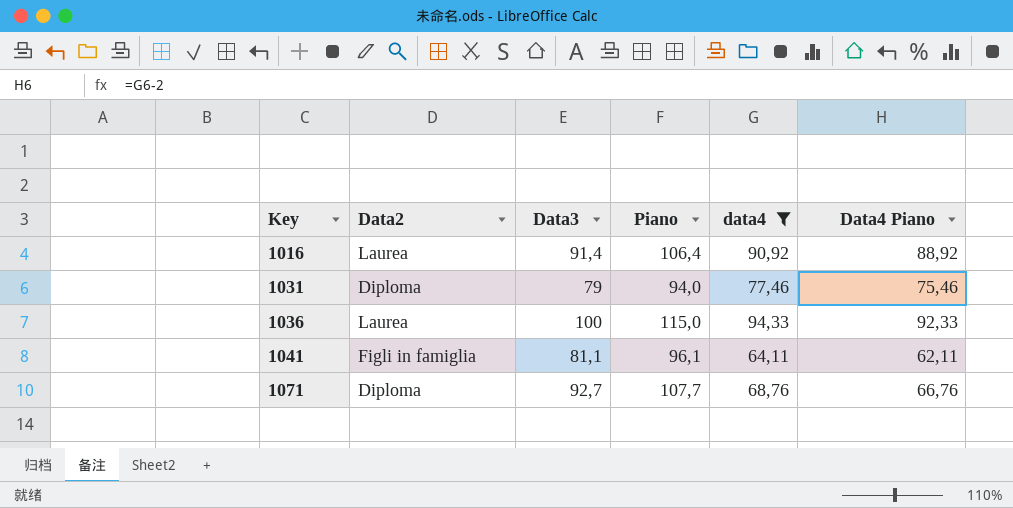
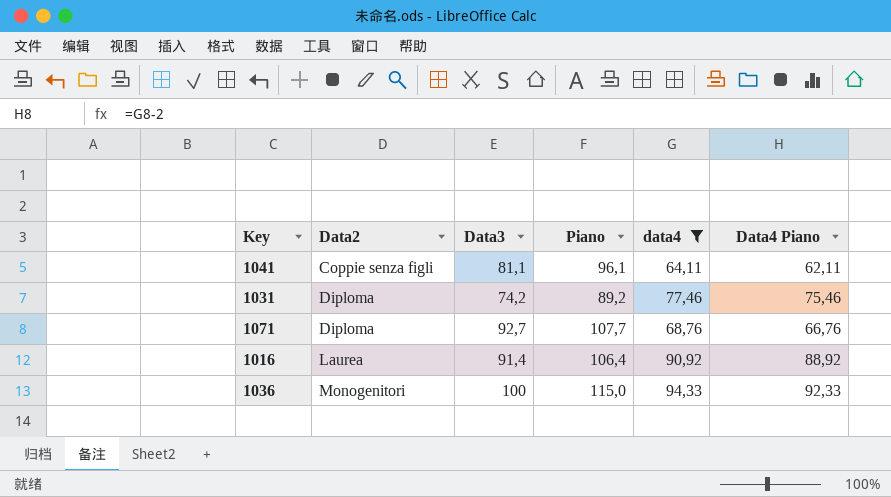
row order: Key ascending -> Data2 ascending
1041 | Data2: Figli in famiglia -> Coppie senza figli
1031 | Data3: 79 -> 74,2
1031 | Piano: 94,0 -> 89,2
1036 | Data2: Laurea -> Monogenitori

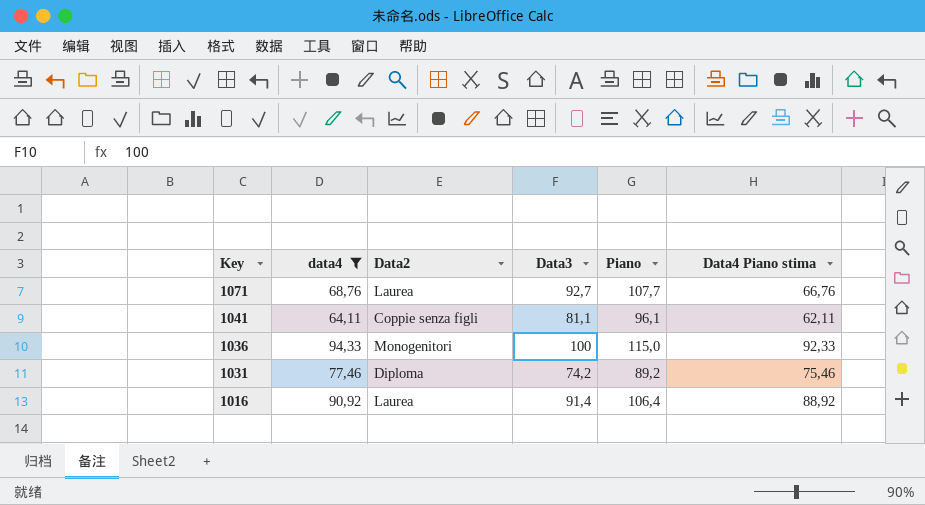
row order: Data2 ascending -> Key descending
column data4 | position: 5 -> 2
column name: Data4 Piano -> Data4 Piano stima
1071 | Data2: Diploma -> Laurea

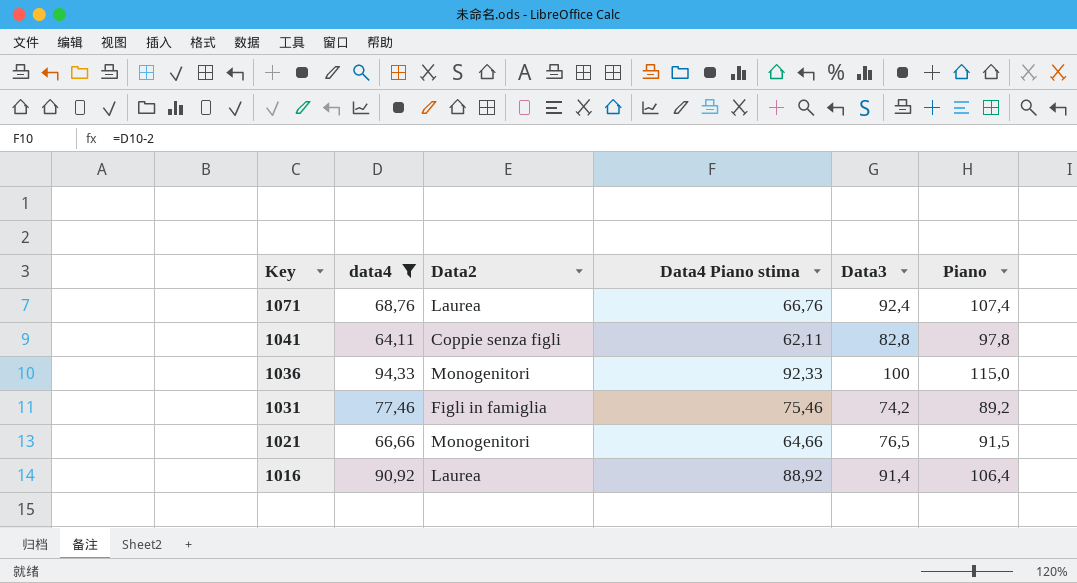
column Data4 Piano stima | position: 6 -> 4
1071 | Data3: 92,7 -> 92,4
1071 | Piano: 107,7 -> 107,4
1041 | Data3: 81,1 -> 82,8
1041 | Piano: 96,1 -> 97,8
1031 | Data2: Diploma -> Figli in famiglia
row 1021: none -> 66,66 | Monogenitori | 64,66 | 76,5 | 91,5

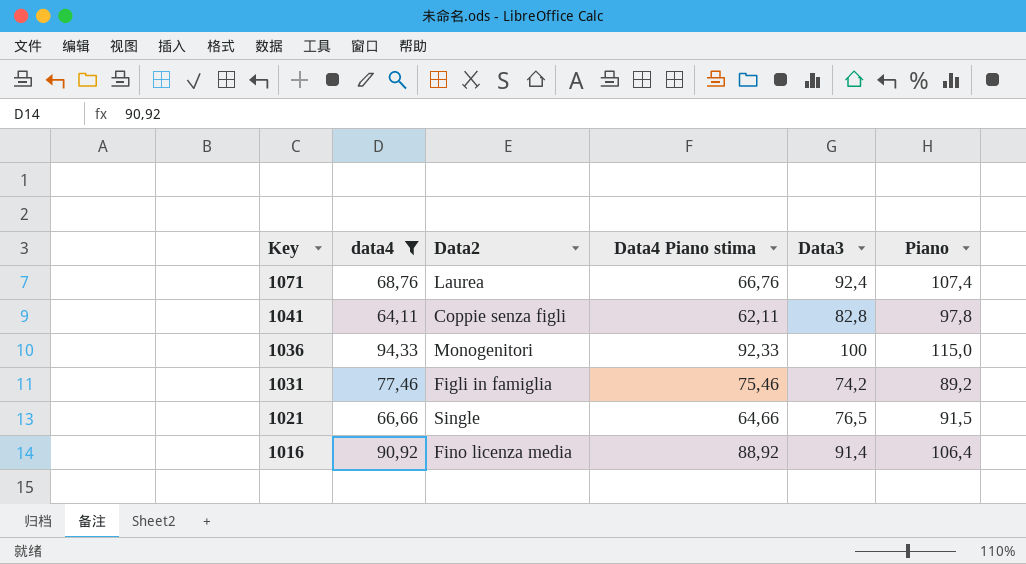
1021 | Data2: Monogenitori -> Single
1016 | Data2: Laurea -> Fino licenza media

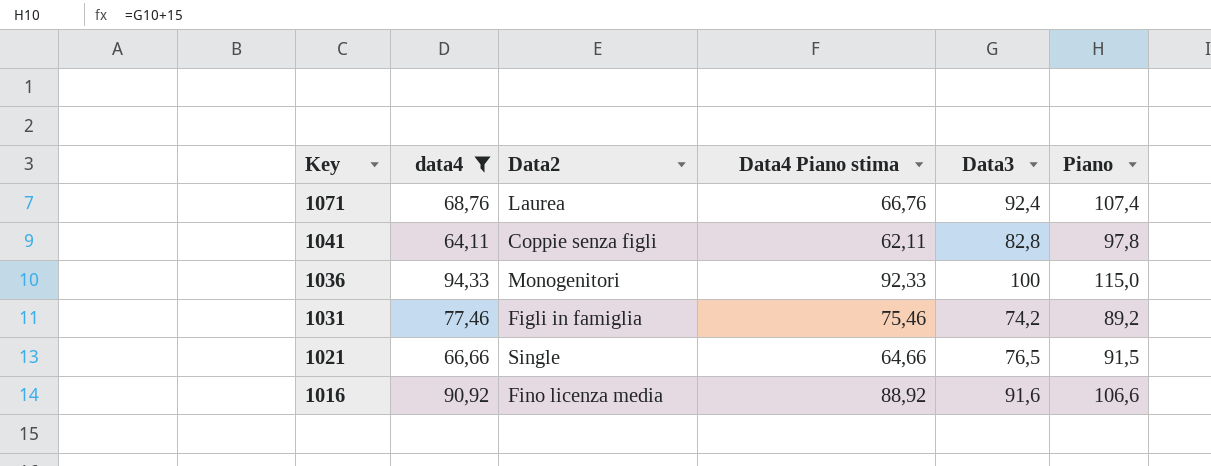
1016 | Data3: 91,4 -> 91,6
1016 | Piano: 106,4 -> 106,6

